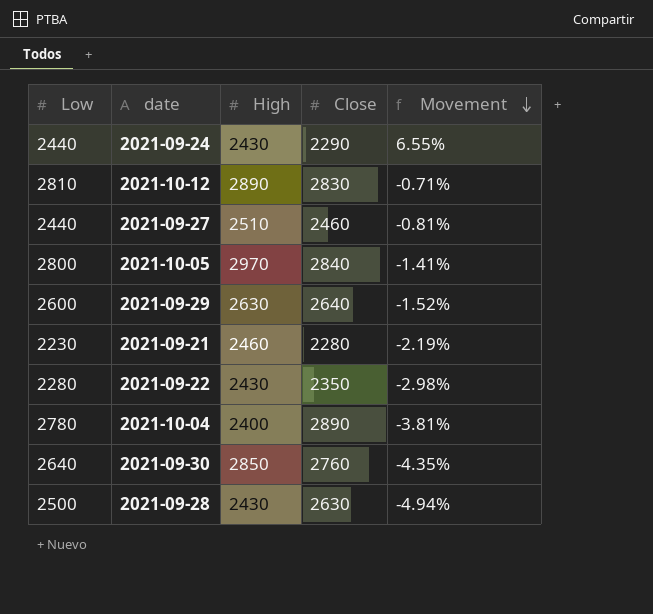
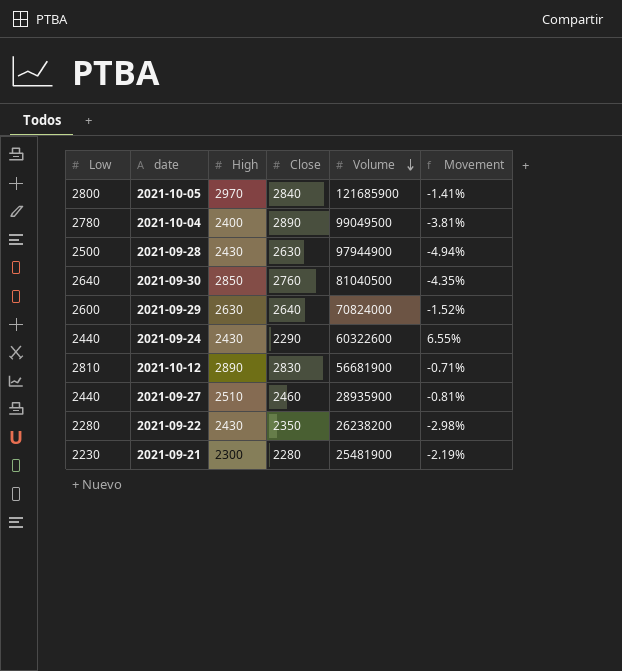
row order: Movement descending -> Volume descending
column Volume | position: none -> 5
2021-09-21 | High: 2460 -> 2300

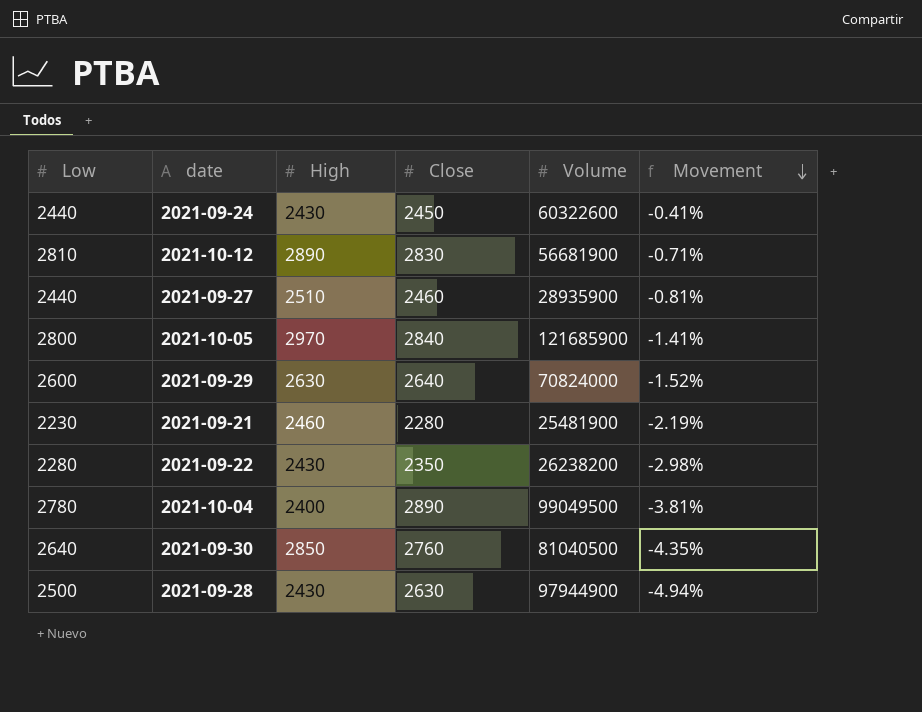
row order: Volume descending -> Movement descending
2021-09-24 | Close: 2290 -> 2450
2021-09-24 | Movement: 6.55% -> -0.41%
2021-09-21 | High: 2300 -> 2460

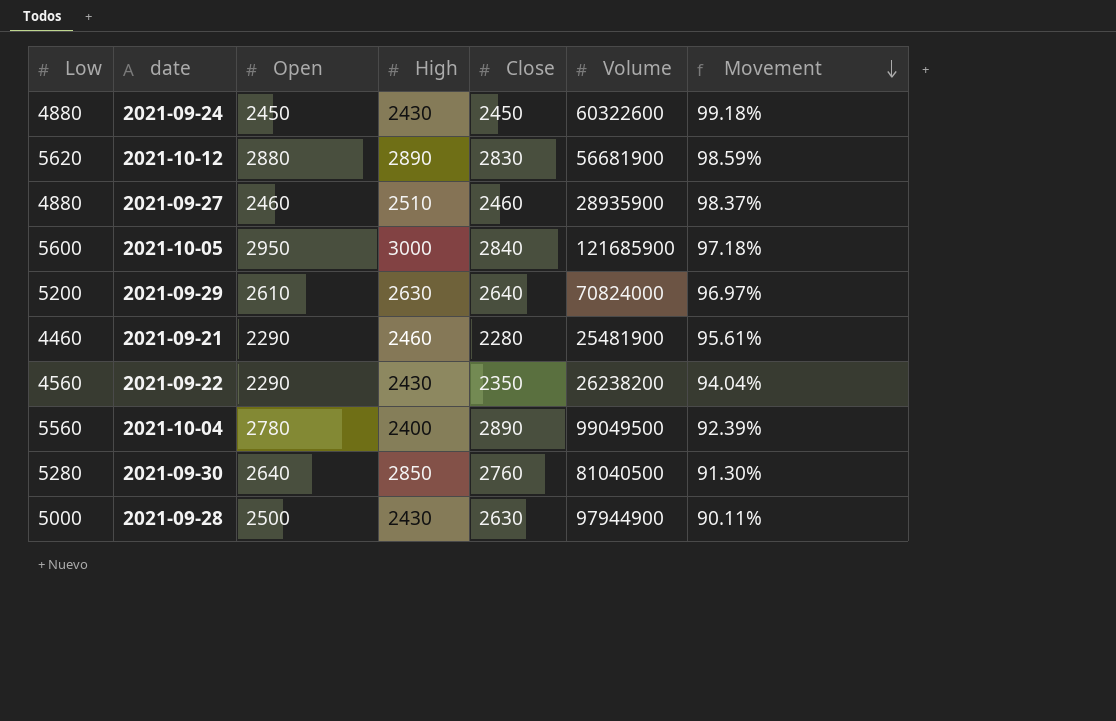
column Open | position: none -> 3
2021-09-24 | Low: 2440 -> 4880
2021-09-24 | Movement: -0.41% -> 99.18%
2021-10-12 | Low: 2810 -> 5620
2021-10-12 | Movement: -0.71% -> 98.59%
2021-09-27 | Low: 2440 -> 4880
2021-09-27 | Movement: -0.81% -> 98.37%
2021-10-05 | Low: 2800 -> 5600
2021-10-05 | High: 2970 -> 3000
2021-10-05 | Movement: -1.41% -> 97.18%
2021-09-29 | Low: 2600 -> 5200
2021-09-29 | Movement: -1.52% -> 96.97%
2021-09-21 | Low: 2230 -> 4460
2021-09-21 | Movement: -2.19% -> 95.61%
2021-09-22 | Low: 2280 -> 4560
2021-09-22 | Movement: -2.98% -> 94.04%
2021-10-04 | Low: 2780 -> 5560
2021-10-04 | Movement: -3.81% -> 92.39%
2021-09-30 | Low: 2640 -> 5280
2021-09-30 | Movement: -4.35% -> 91.30%
2021-09-28 | Low: 2500 -> 5000
2021-09-28 | Movement: -4.94% -> 90.11%

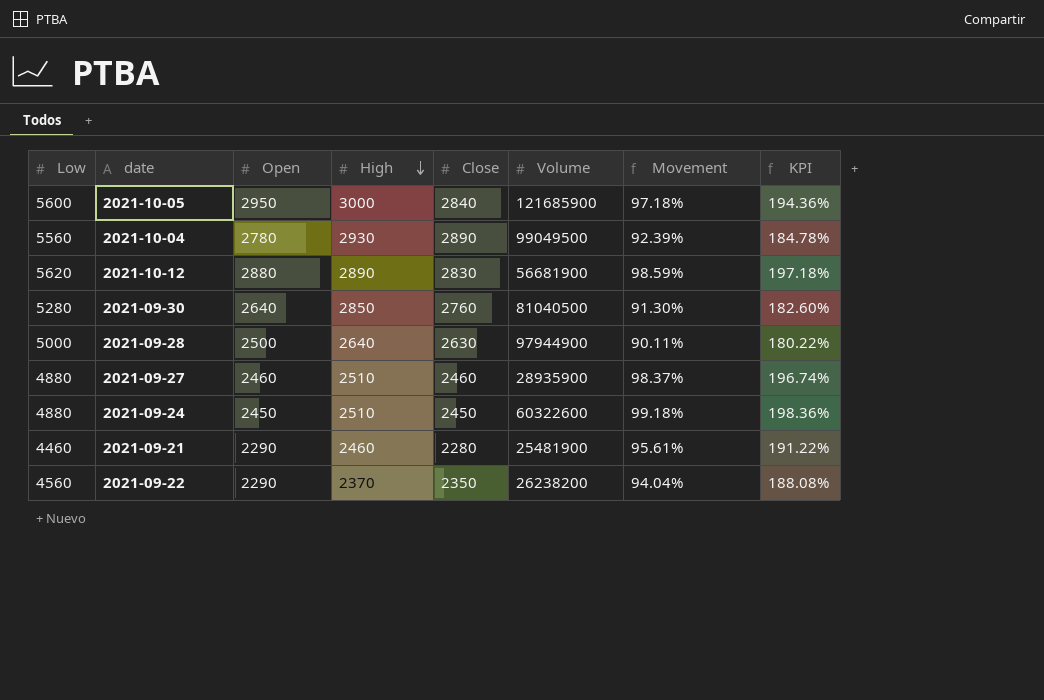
row order: Movement descending -> High descending
column KPI | formula: none -> [Movement] * 2
row 2021-09-29: 5200 | 2610 | 2630 | 2640 | 70824000 | 96.97% -> none
2021-10-04 | High: 2400 -> 2930
2021-09-28 | High: 2430 -> 2640
2021-09-24 | High: 2430 -> 2510
2021-09-22 | High: 2430 -> 2370

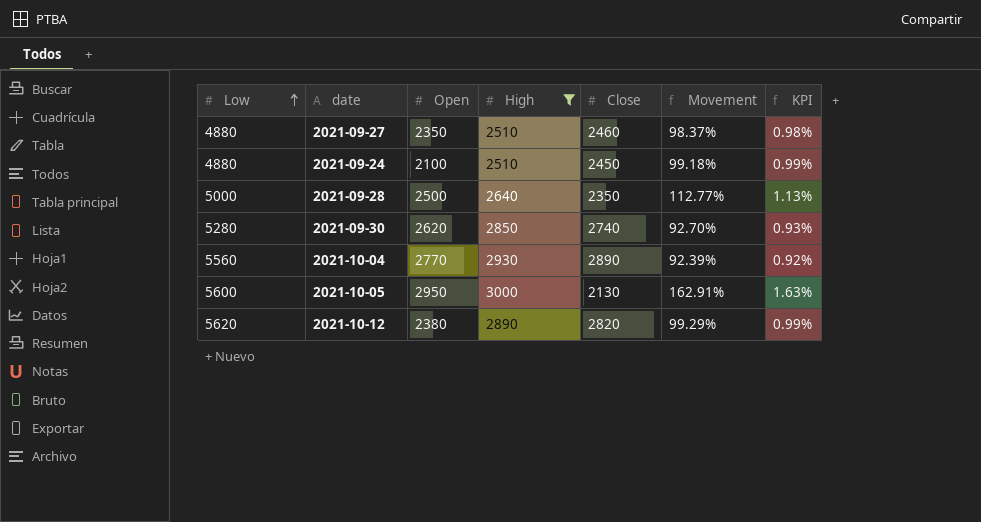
filter: none -> High >= 2510
row order: High descending -> Low ascending
column Volume | position: 6 -> none
column KPI | formula: [Movement] * 2 -> [Movement] * 0.01
2021-09-27 | Open: 2460 -> 2350
2021-09-24 | Open: 2450 -> 2100
2021-09-28 | Close: 2630 -> 2350
2021-09-28 | Movement: 90.11% -> 112.77%
2021-09-30 | Open: 2640 -> 2620
2021-09-30 | Close: 2760 -> 2740
2021-09-30 | Movement: 91.30% -> 92.70%
2021-10-04 | Open: 2780 -> 2770
2021-10-05 | Close: 2840 -> 2130
2021-10-05 | Movement: 97.18% -> 162.91%
2021-10-12 | Open: 2880 -> 2380
2021-10-12 | Close: 2830 -> 2820
2021-10-12 | Movement: 98.59% -> 99.29%

